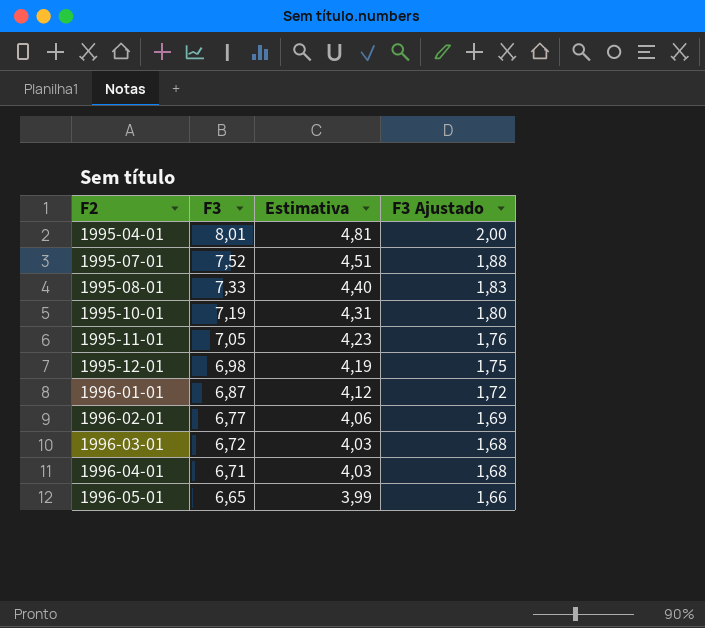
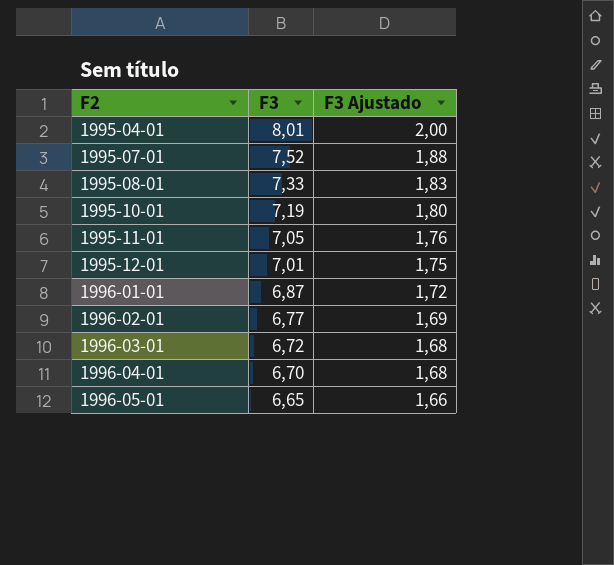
column Estimativa | formula: [F3] * 0,6 -> none
1995-12-01 | F3: 6,98 -> 7,01
1996-04-01 | F3: 6,71 -> 6,70

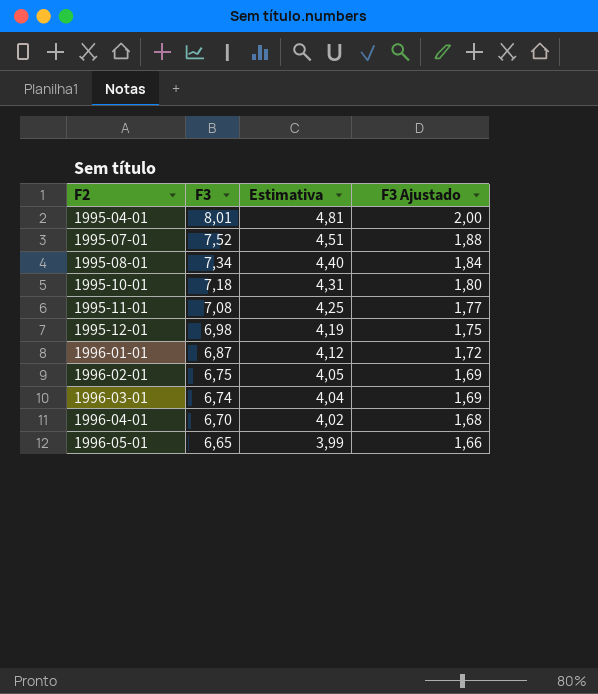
column Estimativa | formula: none -> [F3] * 0,6
1995-08-01 | F3: 7,33 -> 7,34
1995-08-01 | F3 Ajustado: 1,83 -> 1,84
1995-10-01 | F3: 7,19 -> 7,18
1995-11-01 | F3: 7,05 -> 7,08
1995-11-01 | F3 Ajustado: 1,76 -> 1,77
1995-12-01 | F3: 7,01 -> 6,98
1996-02-01 | F3: 6,77 -> 6,75
1996-03-01 | F3: 6,72 -> 6,74
1996-03-01 | F3 Ajustado: 1,68 -> 1,69

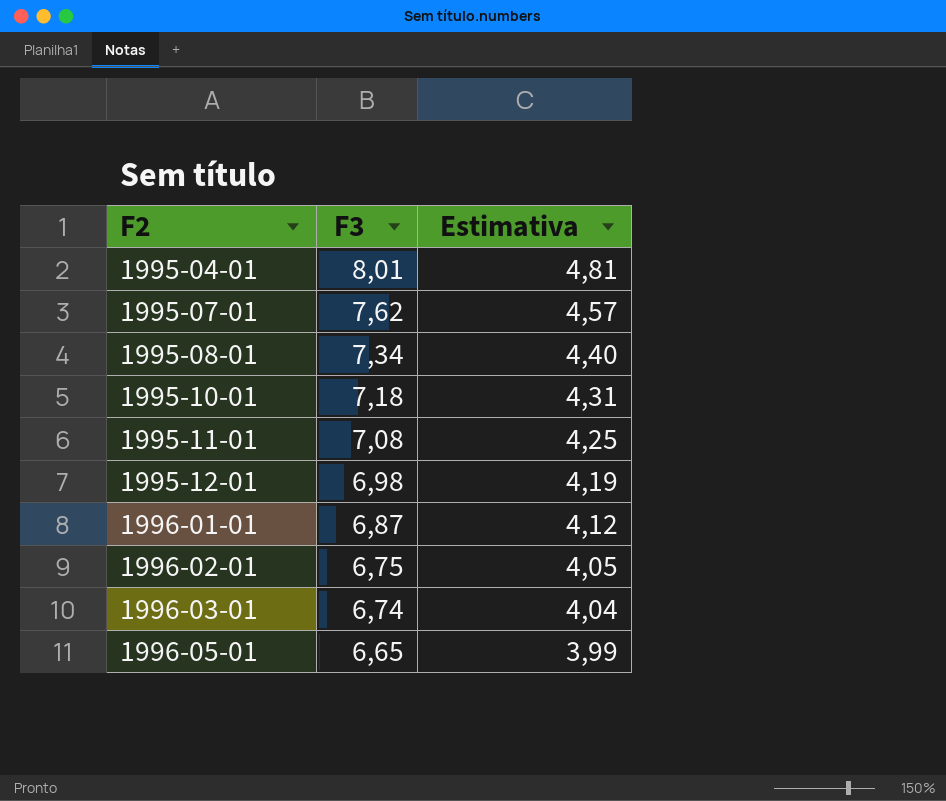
column F3 Ajustado | formula: [F3] * 0,25 -> none
row 1996-04-01: 6,70 | 4,02 | 1,68 -> none
1995-07-01 | F3: 7,52 -> 7,62
1995-07-01 | Estimativa: 4,51 -> 4,57

